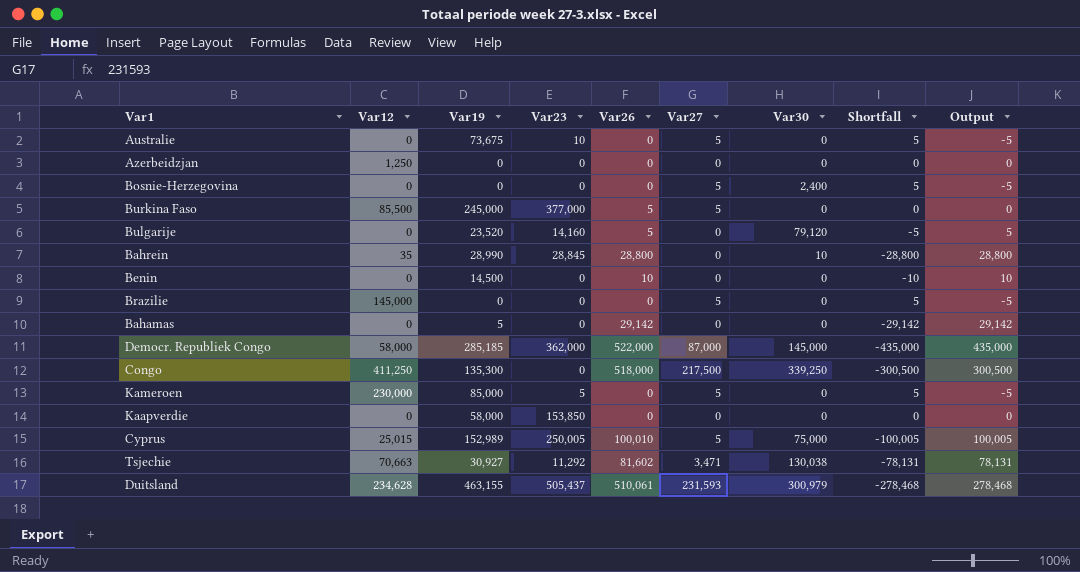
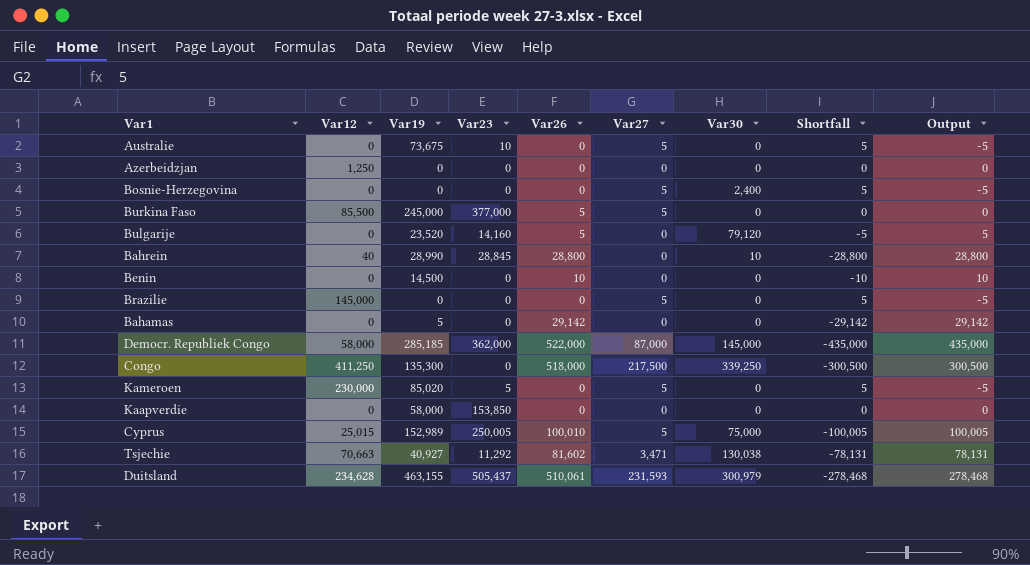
Bahrein | Var12: 35 -> 40
Kameroen | Var19: 85,000 -> 85,020
Tsjechie | Var19: 30,927 -> 40,927

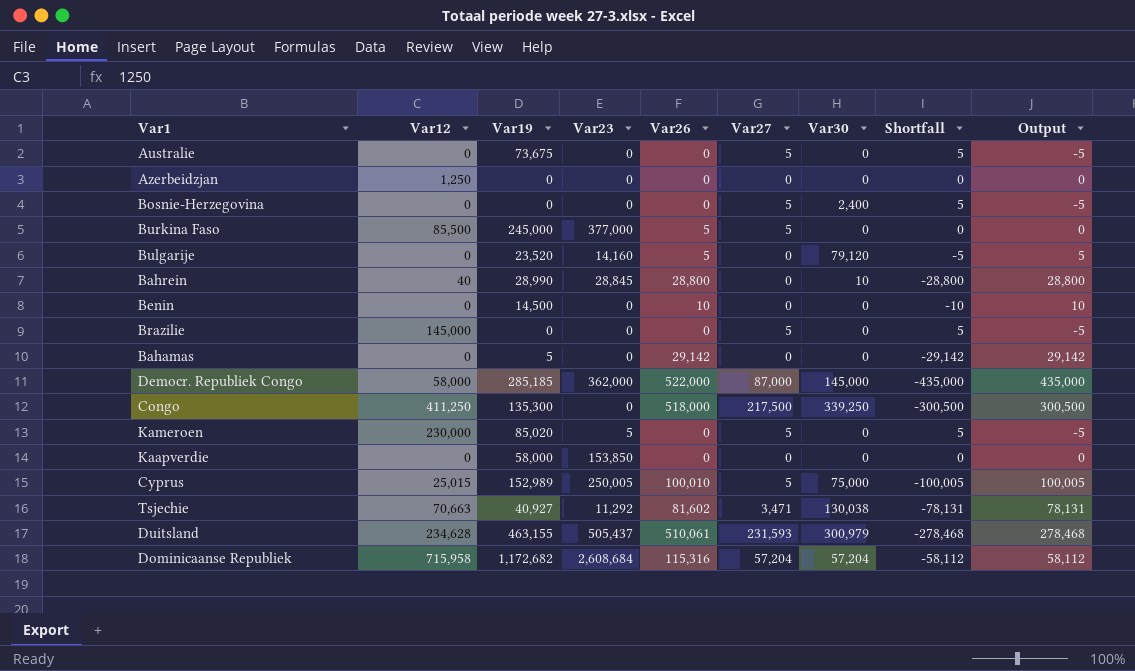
Australie | Var23: 10 -> 0
row Dominicaanse Republiek: none -> 715,958 | 1,172,682 | 2,608,684 | 115,316 | 57,204 | 57,204 | -58,112 | 58,112

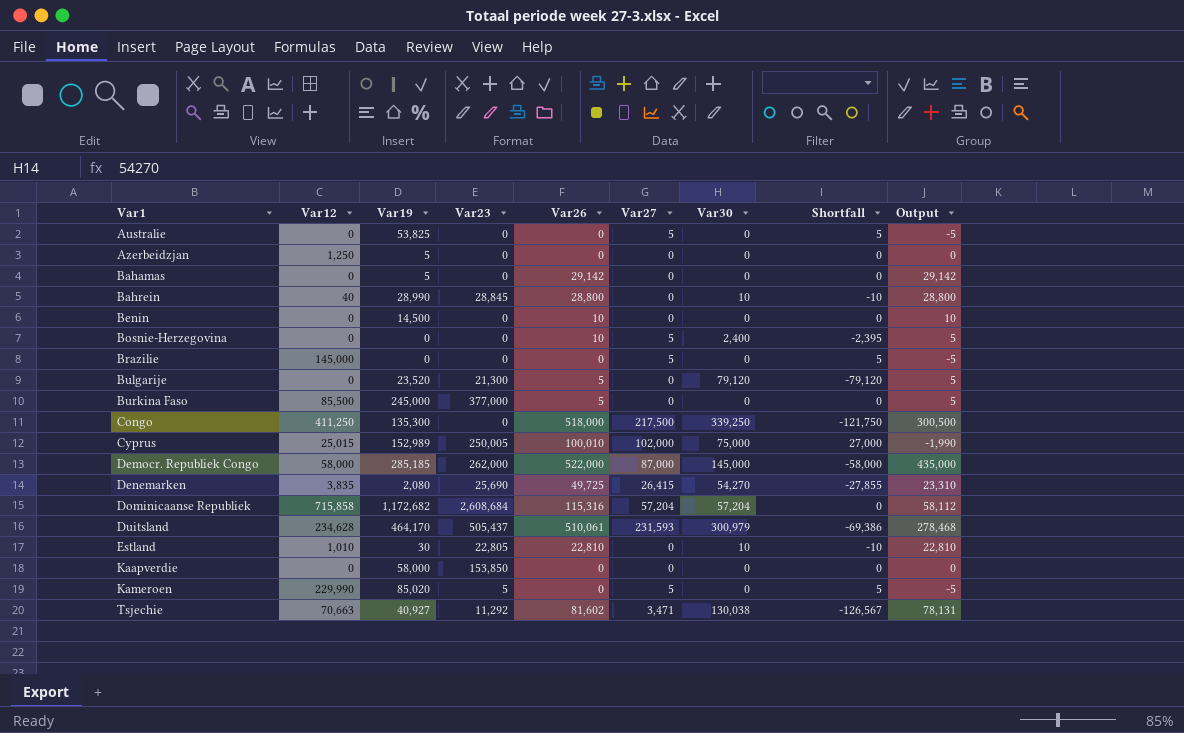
row order: none -> Var1 ascending
column Shortfall | formula: [Var27] - [Var26] -> [Var27] - [Var30]
Australie | Var19: 73,675 -> 53,825
Azerbeidzjan | Var19: 0 -> 5
Bosnie-Herzegovina | Var26: 0 -> 10
Bosnie-Herzegovina | Output: -5 -> 5
Bulgarije | Var23: 14,160 -> 21,300
Burkina Faso | Var27: 5 -> 0
Burkina Faso | Output: 0 -> 5
Cyprus | Var27: 5 -> 102,000
Cyprus | Output: 100,005 -> -1,990
Democr. Republiek Congo | Var23: 362,000 -> 262,000
row Denemarken: none -> 3,835 | 2,080 | 25,690 | 49,725 | 26,415 | 54,270 | -27,855 | 23,310
Dominicaanse Republiek | Var12: 715,958 -> 715,858
Duitsland | Var19: 463,155 -> 464,170
row Estland: none -> 1,010 | 30 | 22,805 | 22,810 | 0 | 10 | -10 | 22,810
Kameroen | Var12: 230,000 -> 229,990

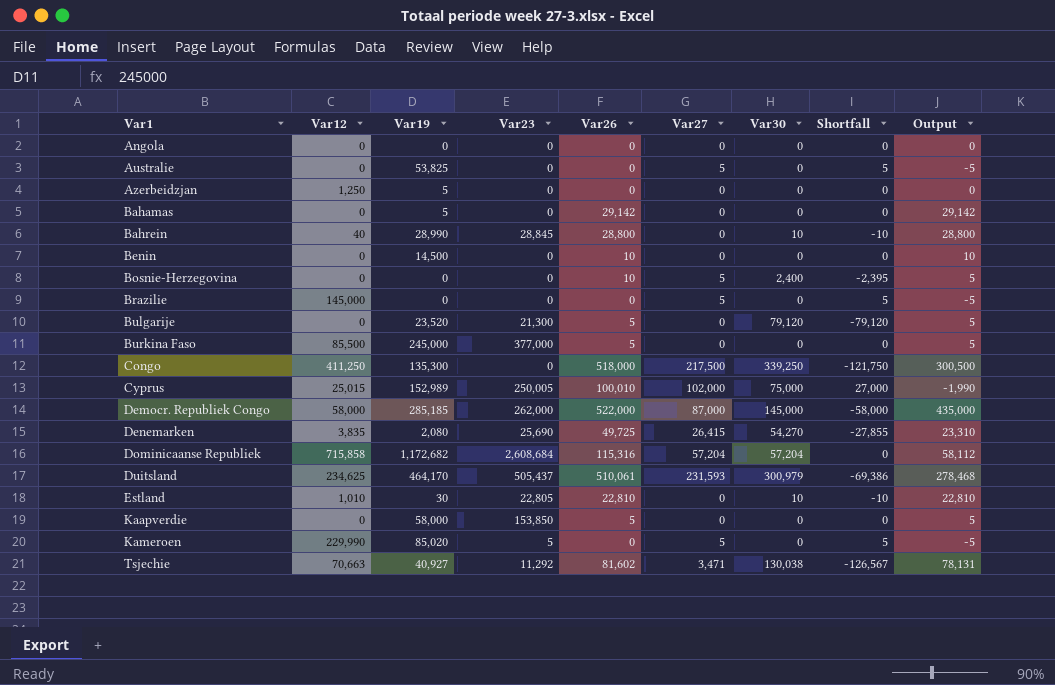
row Angola: none -> 0 | 0 | 0 | 0 | 0 | 0 | 0 | 0
Duitsland | Var12: 234,628 -> 234,625
Kaapverdie | Var26: 0 -> 5
Kaapverdie | Output: 0 -> 5

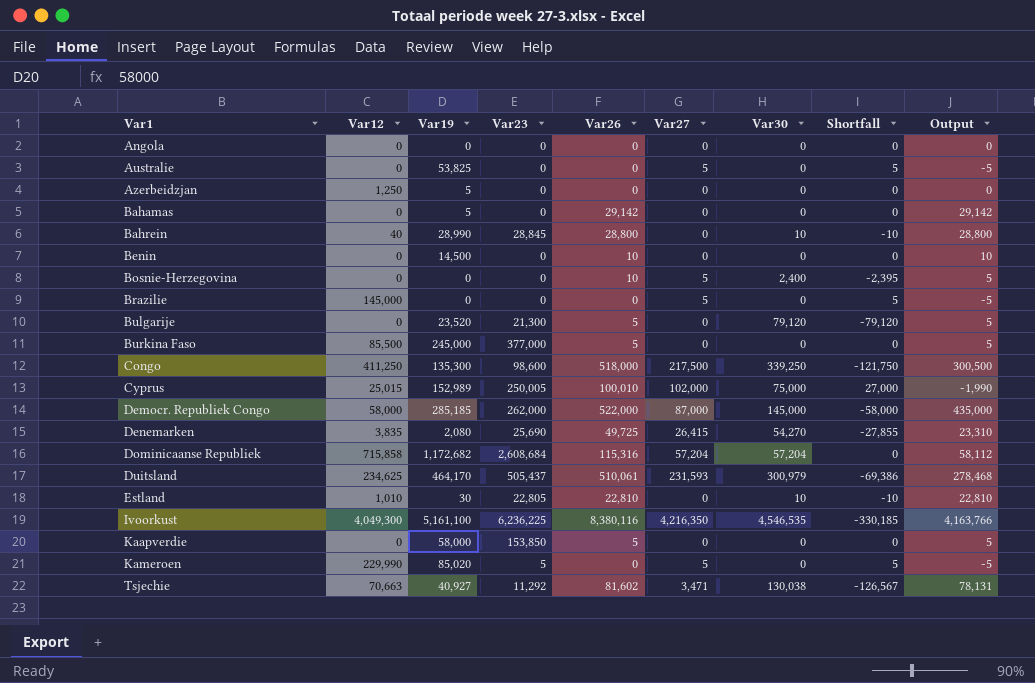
Congo | Var23: 0 -> 98,600
row Ivoorkust: none -> 4,049,300 | 5,161,100 | 6,236,225 | 8,380,116 | 4,216,350 | 4,546,535 | -330,185 | 4,163,766

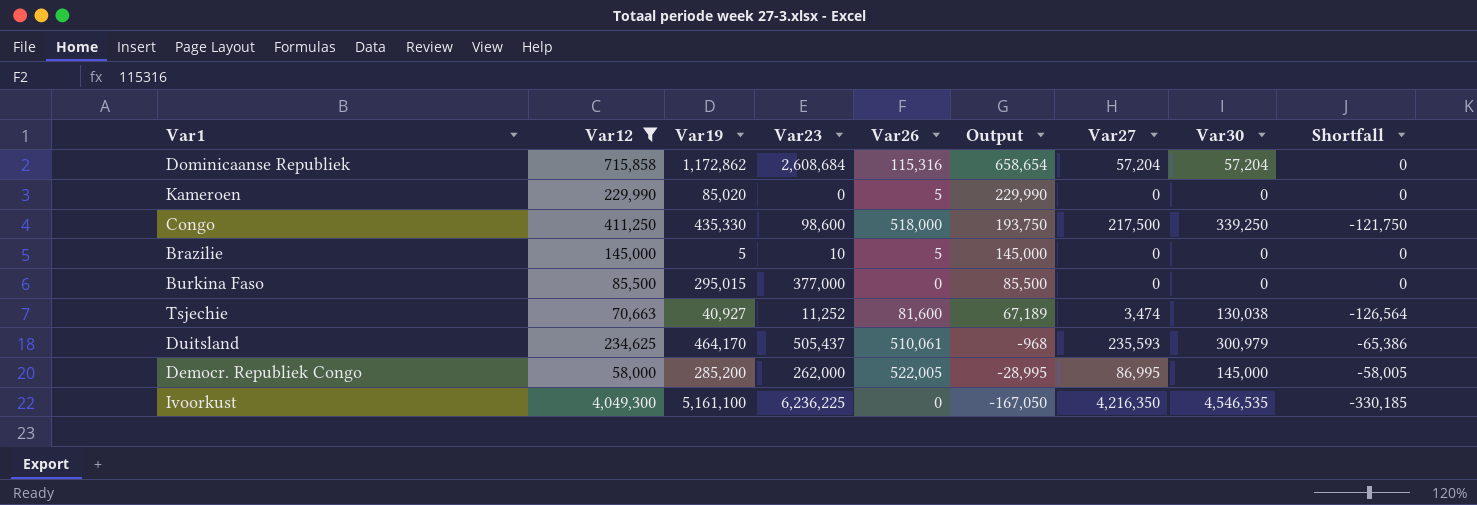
filter: none -> Var12 >= 58,000
row order: Var1 ascending -> Output descending
column Output | formula: [Var26] - [Var27] -> [Var12] - [Var27]
column Output | position: 9 -> 6
Dominicaanse Republiek | Var19: 1,172,682 -> 1,172,862
Kameroen | Var23: 5 -> 0
Kameroen | Var26: 0 -> 5
Kameroen | Var27: 5 -> 0
Kameroen | Shortfall: 5 -> 0
Congo | Var19: 135,300 -> 435,330
Brazilie | Var19: 0 -> 5
Brazilie | Var23: 0 -> 10
Brazilie | Var26: 0 -> 5
Brazilie | Var27: 5 -> 0
Brazilie | Shortfall: 5 -> 0
Burkina Faso | Var19: 245,000 -> 295,015
Burkina Faso | Var26: 5 -> 0
Tsjechie | Var23: 11,292 -> 11,252
Tsjechie | Var26: 81,602 -> 81,600
Tsjechie | Var27: 3,471 -> 3,474
Tsjechie | Shortfall: -126,567 -> -126,564
Duitsland | Var27: 231,593 -> 235,593
Duitsland | Shortfall: -69,386 -> -65,386
Democr. Republiek Congo | Var19: 285,185 -> 285,200
Democr. Republiek Congo | Var26: 522,000 -> 522,005
Democr. Republiek Congo | Var27: 87,000 -> 86,995
Democr. Republiek Congo | Shortfall: -58,000 -> -58,005
Ivoorkust | Var26: 8,380,116 -> 0

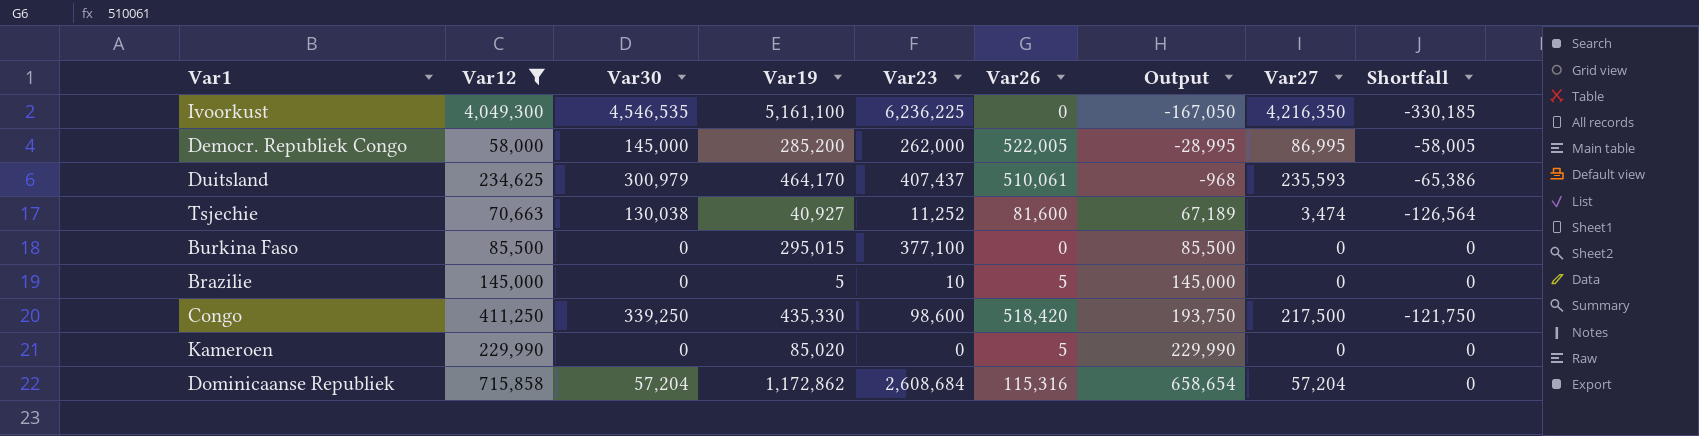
row order: Output descending -> Output ascending
column Var30 | position: 8 -> 3
Duitsland | Var23: 505,437 -> 407,437
Burkina Faso | Var23: 377,000 -> 377,100
Congo | Var26: 518,000 -> 518,420

